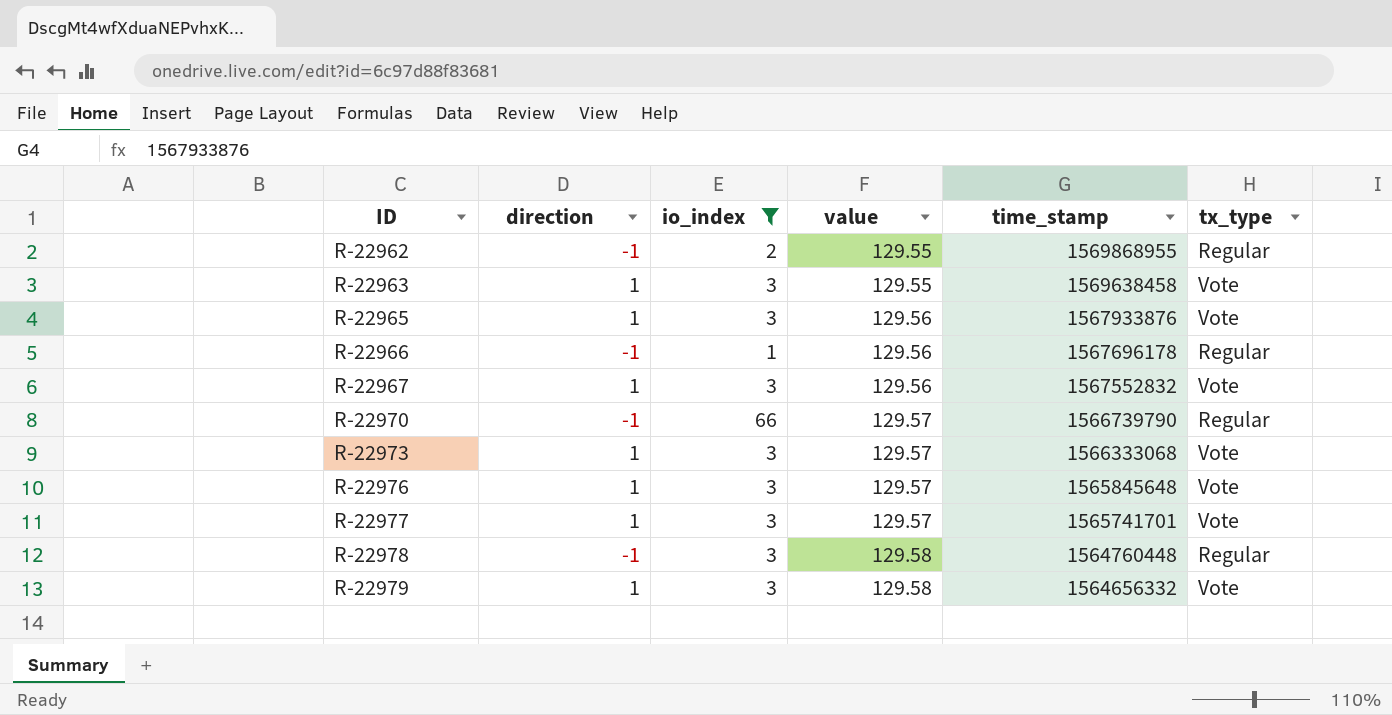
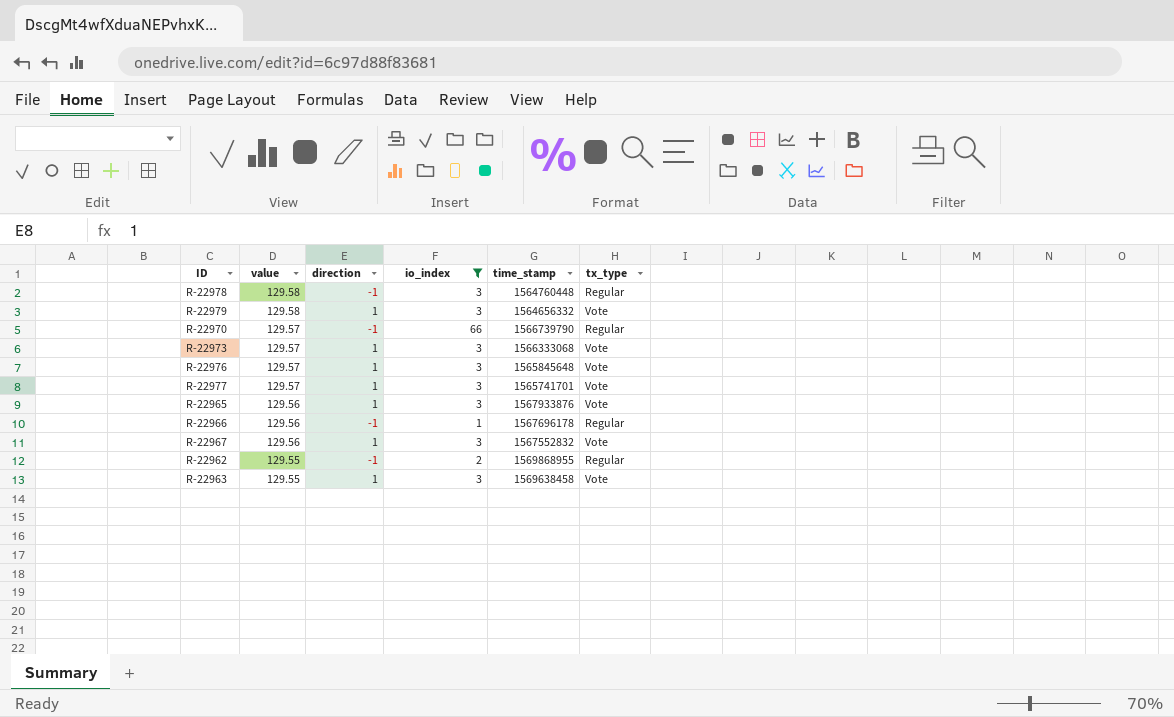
row order: ID ascending -> value descending
column value | position: 4 -> 2

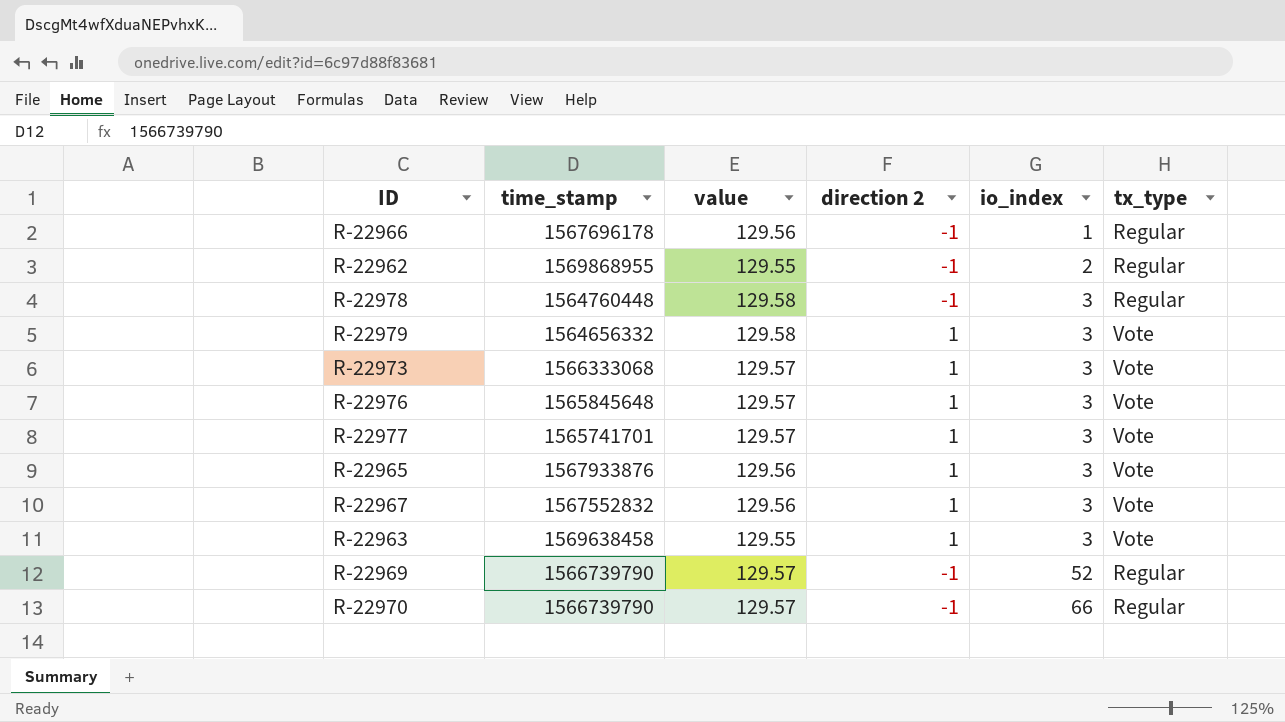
filter: io_index != 52 -> none
row order: value descending -> io_index ascending
column time_stamp | position: 5 -> 2
column name: direction -> direction 2

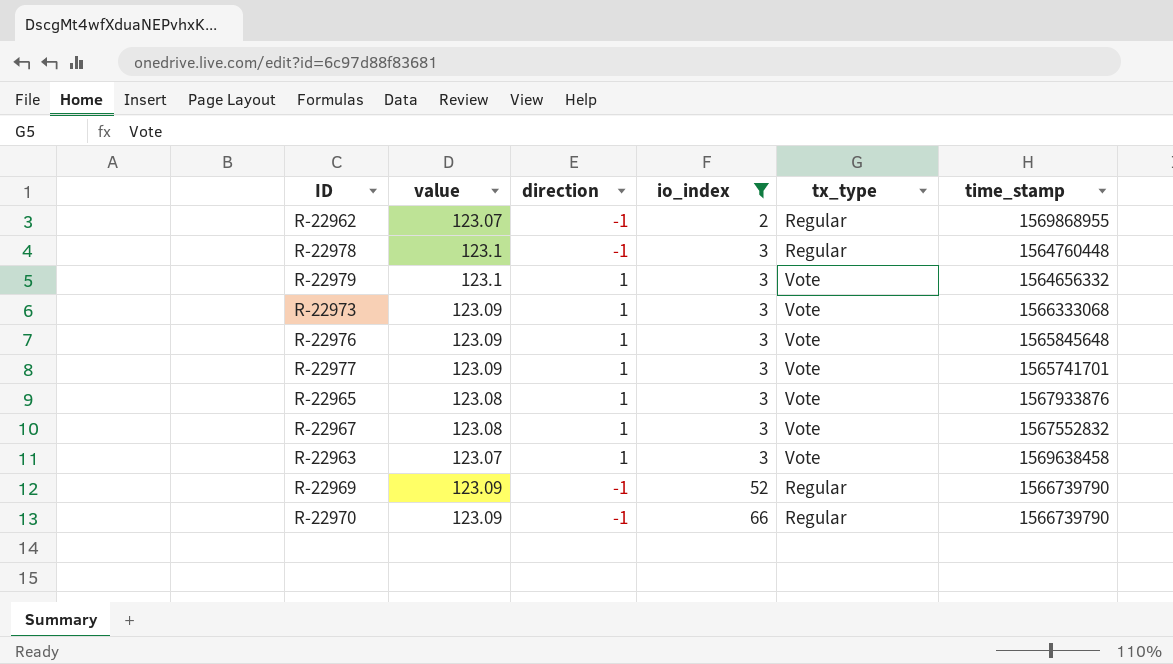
filter: none -> io_index != 1
column name: direction 2 -> direction
column time_stamp | position: 2 -> 6
R-22962 | value: 129.55 -> 123.07
R-22978 | value: 129.58 -> 123.1
R-22979 | value: 129.58 -> 123.1
R-22973 | value: 129.57 -> 123.09
R-22976 | value: 129.57 -> 123.09
R-22977 | value: 129.57 -> 123.09
R-22965 | value: 129.56 -> 123.08
R-22967 | value: 129.56 -> 123.08
R-22963 | value: 129.55 -> 123.07
R-22969 | value: 129.57 -> 123.09
R-22970 | value: 129.57 -> 123.09

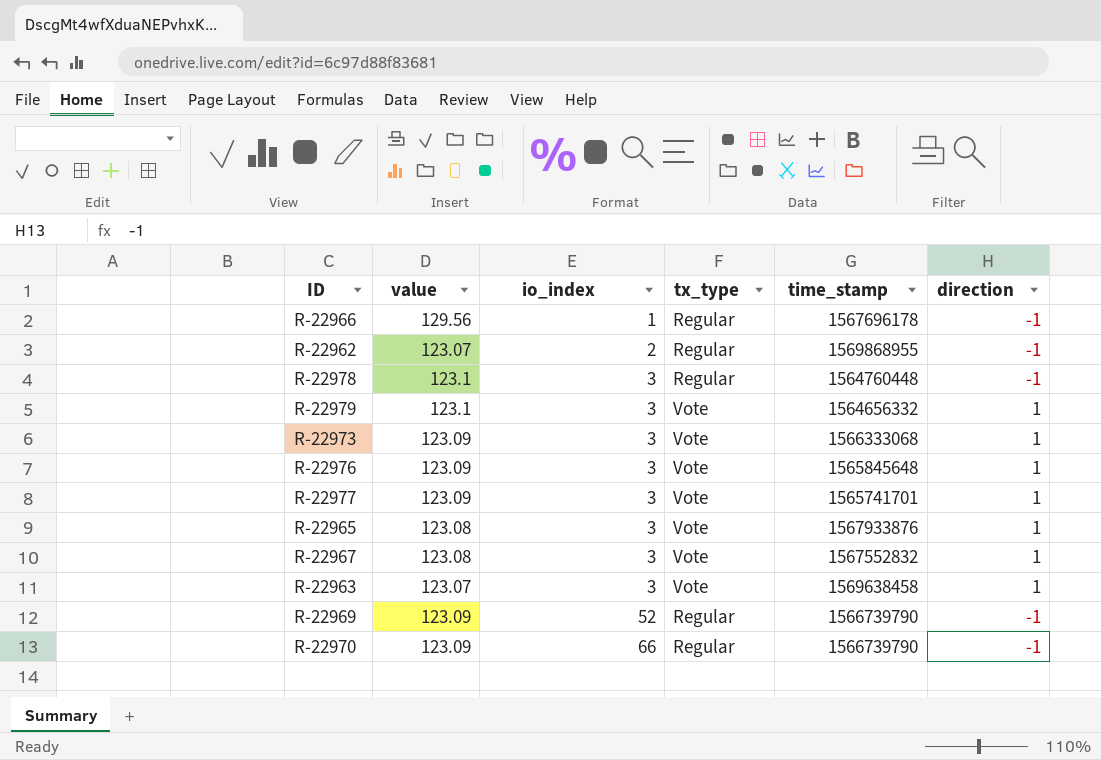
filter: io_index != 1 -> none
column direction | position: 3 -> 6

